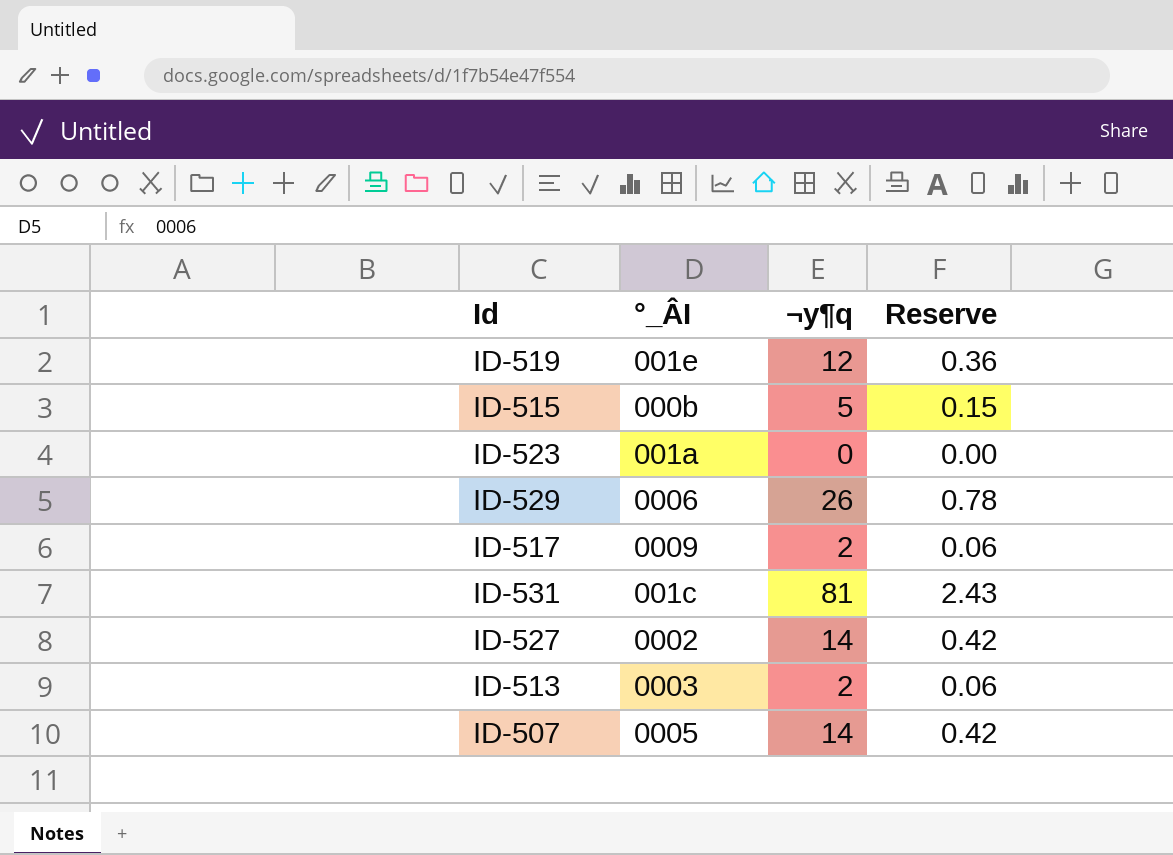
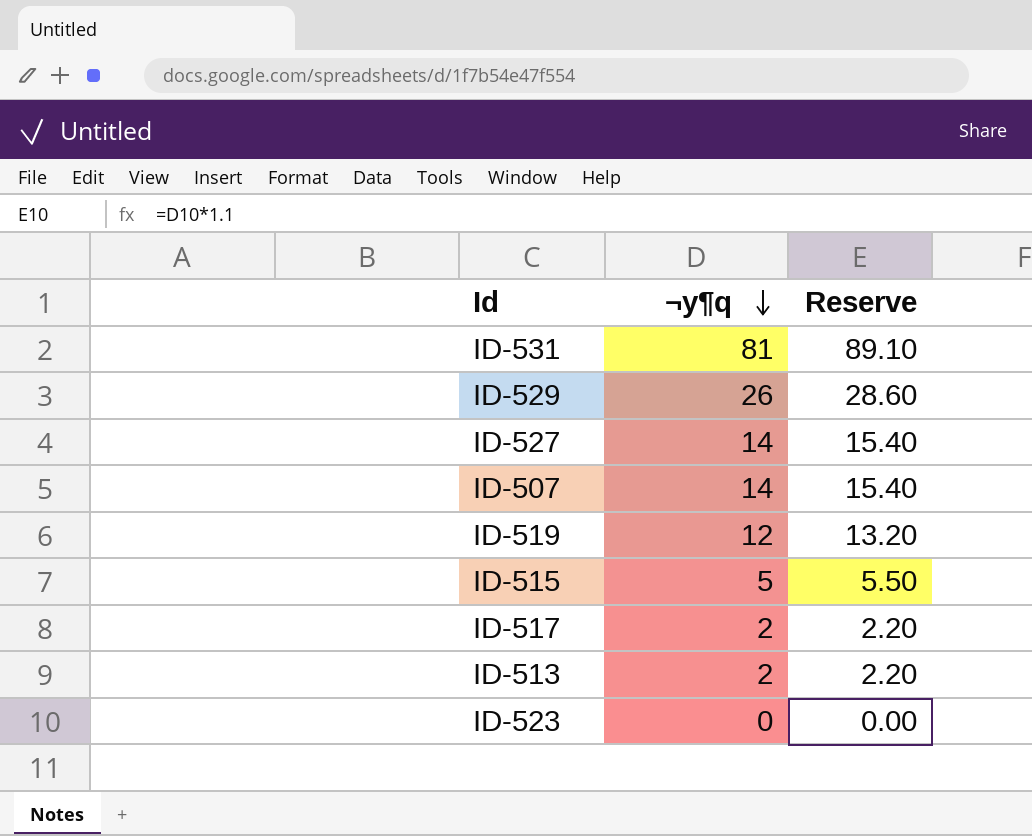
row order: none -> ¬y¶q descending
column °_ÂI | position: 2 -> none
column Reserve | formula: [¬y¶q] * 0.03 -> [¬y¶q] * 1.1

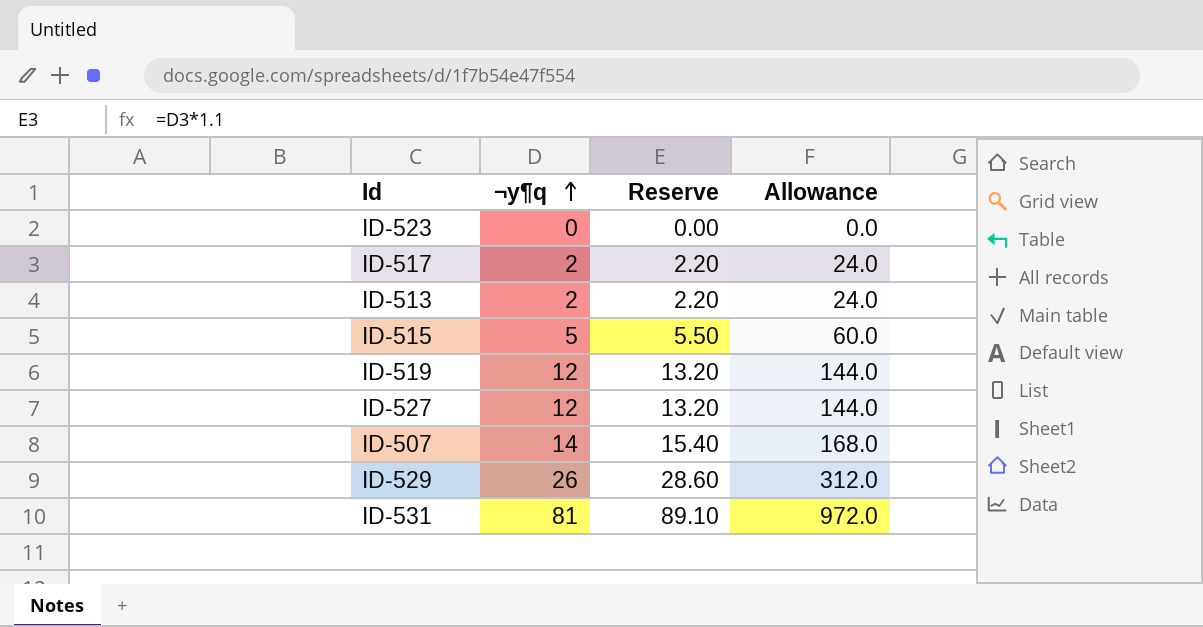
row order: ¬y¶q descending -> ¬y¶q ascending
column Allowance | formula: none -> [¬y¶q] * 12
ID-527 | ¬y¶q: 14 -> 12
ID-527 | Reserve: 15.40 -> 13.20

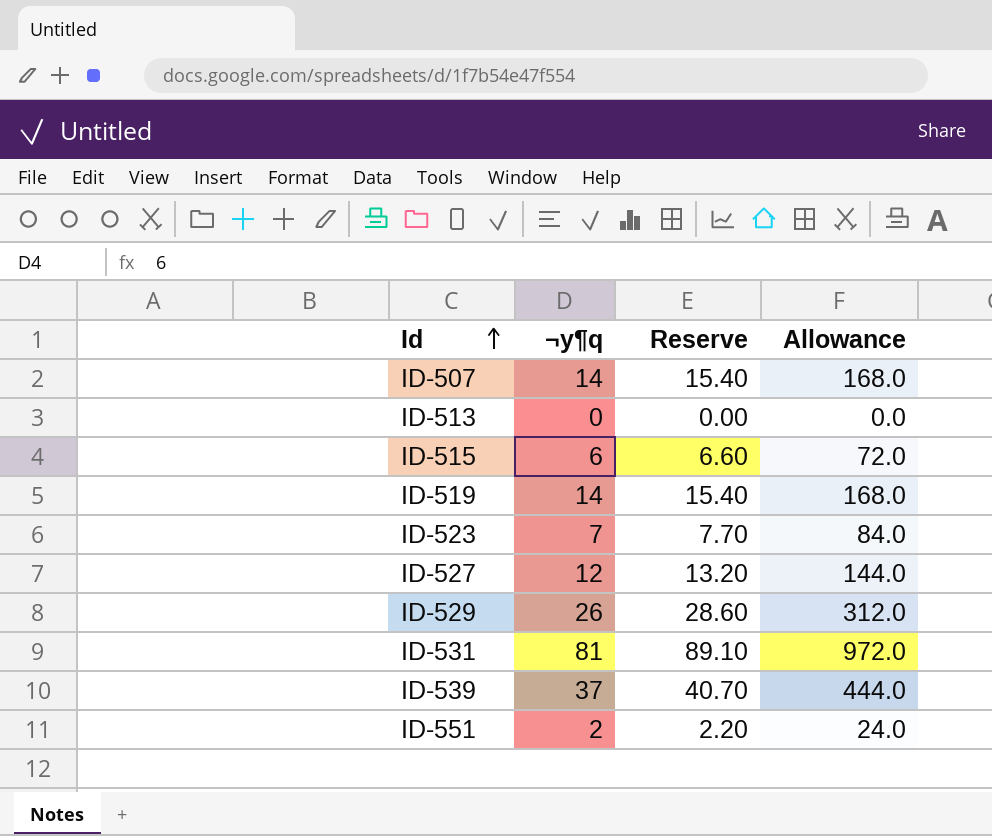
row order: ¬y¶q ascending -> Id ascending
row ID-517: 2 | 2.20 | 24.0 -> none
ID-513 | ¬y¶q: 2 -> 0
ID-513 | Reserve: 2.20 -> 0.00
ID-513 | Allowance: 24.0 -> 0.0
ID-515 | ¬y¶q: 5 -> 6
ID-515 | Reserve: 5.50 -> 6.60
ID-515 | Allowance: 60.0 -> 72.0
ID-519 | ¬y¶q: 12 -> 14
ID-519 | Reserve: 13.20 -> 15.40
ID-519 | Allowance: 144.0 -> 168.0
ID-523 | ¬y¶q: 0 -> 7
ID-523 | Reserve: 0.00 -> 7.70
ID-523 | Allowance: 0.0 -> 84.0
row ID-539: none -> 37 | 40.70 | 444.0
row ID-551: none -> 2 | 2.20 | 24.0

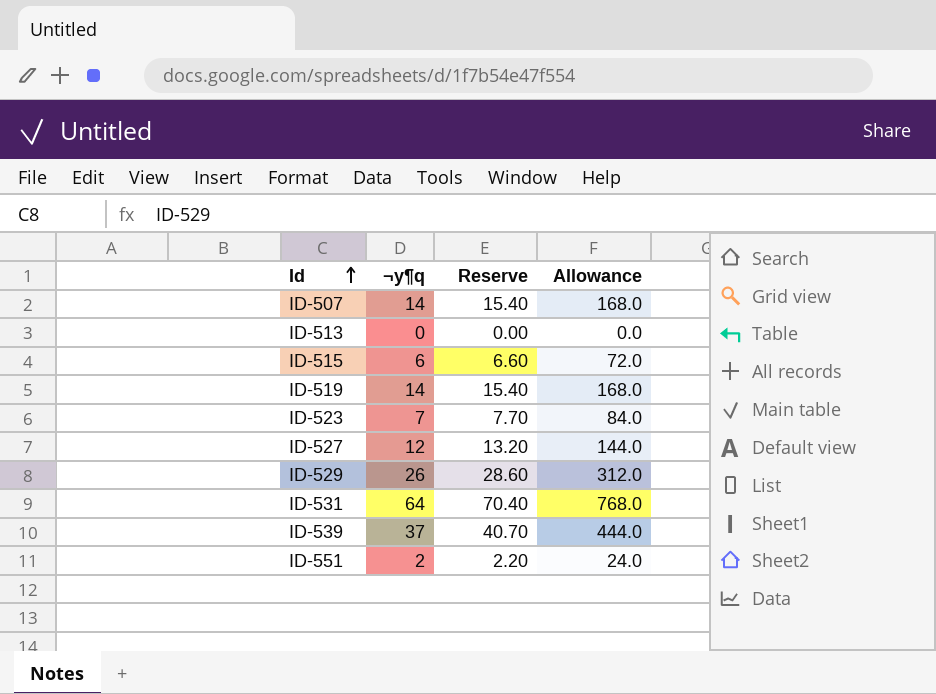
ID-531 | ¬y¶q: 81 -> 64
ID-531 | Reserve: 89.10 -> 70.40
ID-531 | Allowance: 972.0 -> 768.0

